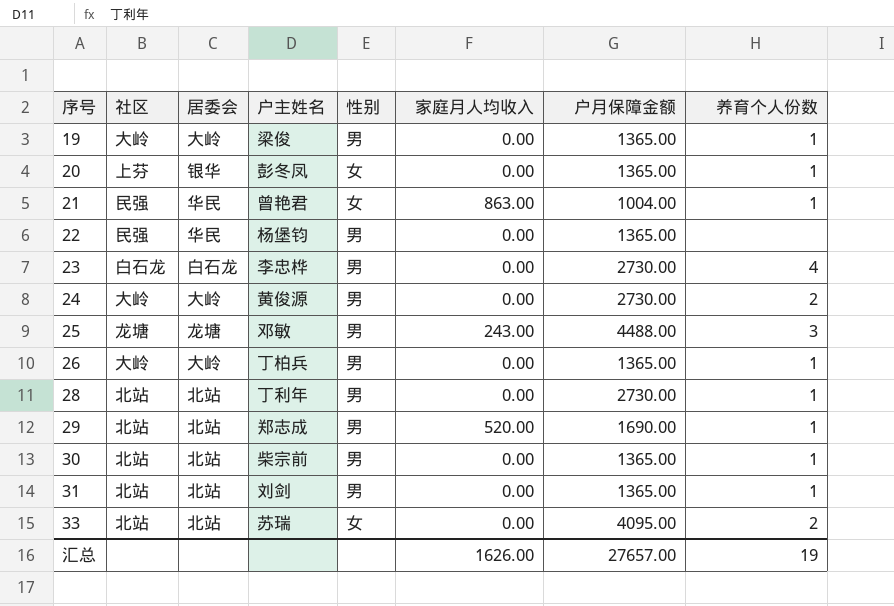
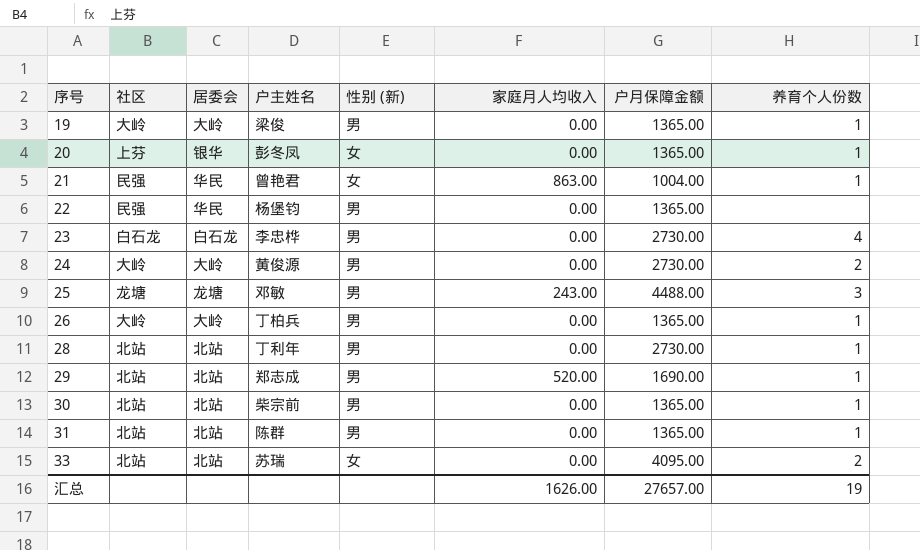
column name: 性别 -> 性别 (新)
31 | 户主姓名: 刘剑 -> 陈群

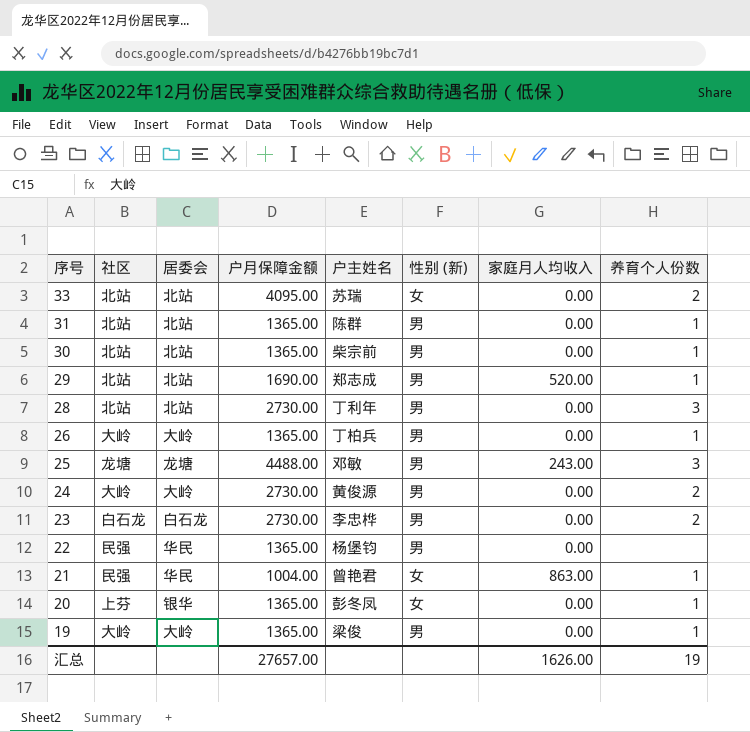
row order: 序号 ascending -> 序号 descending
column 户月保障金额 | position: 7 -> 4
28 | 养育个人份数: 1 -> 3
23 | 养育个人份数: 4 -> 2

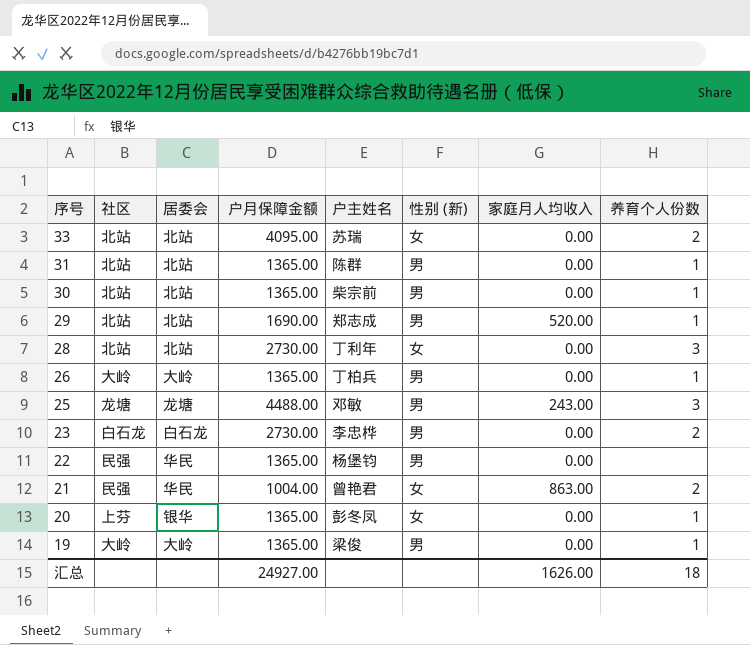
row 24: 大岭 | 大岭 | 2730.00 | 黄俊源 | 男 | 0.00 | 2 -> none
28 | 性别 (新): 男 -> 女
21 | 养育个人份数: 1 -> 2
汇总 | 户月保障金额: 27657.00 -> 24927.00
汇总 | 养育个人份数: 19 -> 18

